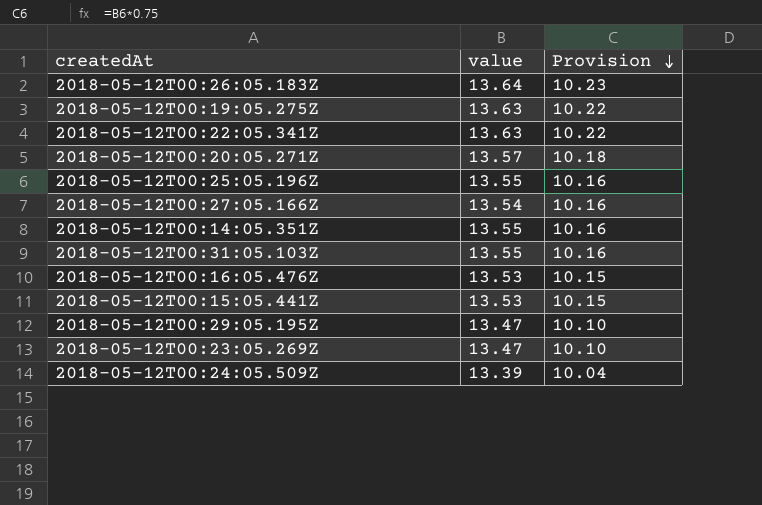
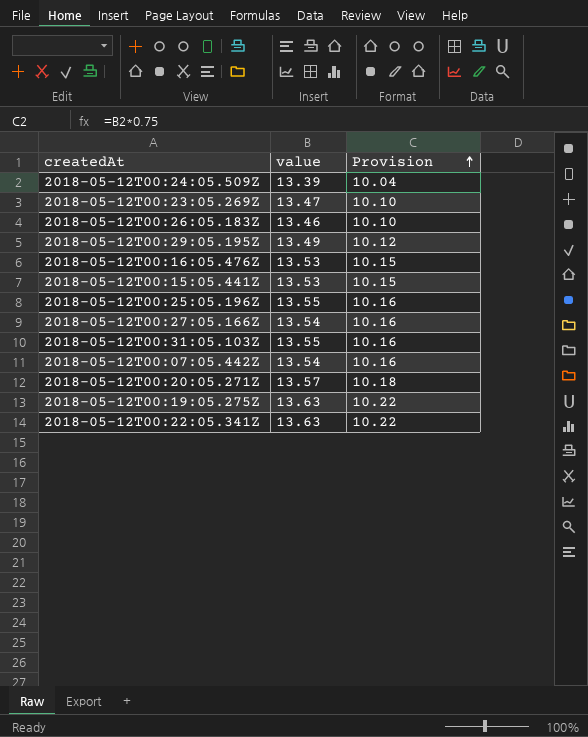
row order: Provision descending -> Provision ascending
row 2018-05-12T00:14:05.351Z: 13.55 | 10.16 -> none
2018-05-12T00:26:05.183Z | value: 13.64 -> 13.46
2018-05-12T00:26:05.183Z | Provision: 10.23 -> 10.10
2018-05-12T00:29:05.195Z | value: 13.47 -> 13.49
2018-05-12T00:29:05.195Z | Provision: 10.10 -> 10.12
row 2018-05-12T00:07:05.442Z: none -> 13.54 | 10.16

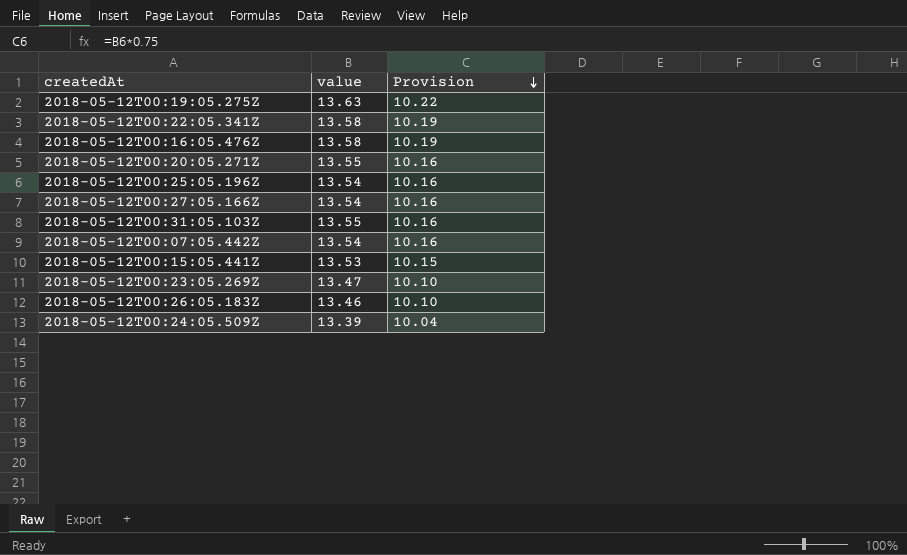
row order: Provision ascending -> Provision descending
row 2018-05-12T00:29:05.195Z: 13.49 | 10.12 -> none
2018-05-12T00:22:05.341Z | value: 13.63 -> 13.58
2018-05-12T00:22:05.341Z | Provision: 10.22 -> 10.19
2018-05-12T00:16:05.476Z | value: 13.53 -> 13.58
2018-05-12T00:16:05.476Z | Provision: 10.15 -> 10.19
2018-05-12T00:20:05.271Z | value: 13.57 -> 13.55
2018-05-12T00:20:05.271Z | Provision: 10.18 -> 10.16
2018-05-12T00:25:05.196Z | value: 13.55 -> 13.54

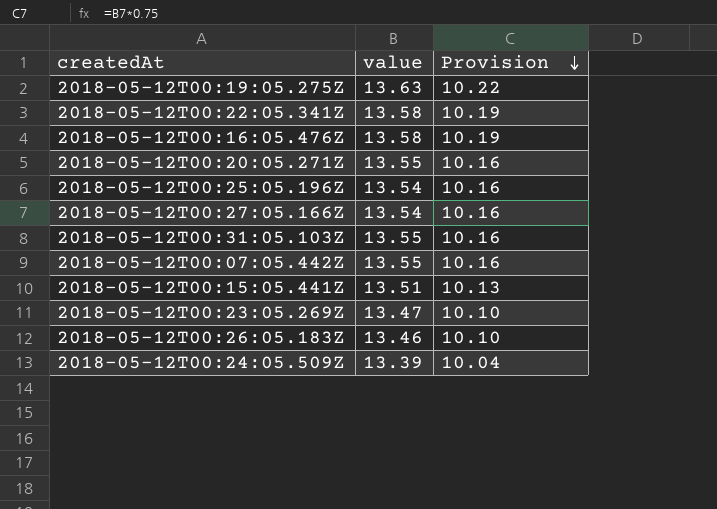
2018-05-12T00:07:05.442Z | value: 13.54 -> 13.55
2018-05-12T00:15:05.441Z | value: 13.53 -> 13.51
2018-05-12T00:15:05.441Z | Provision: 10.15 -> 10.13

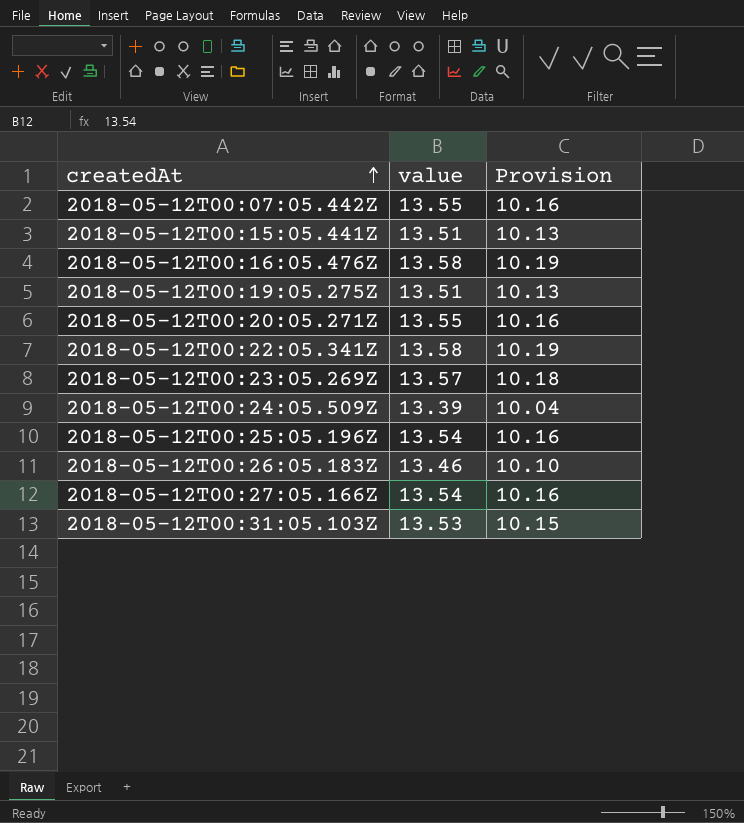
row order: Provision descending -> createdAt ascending
2018-05-12T00:19:05.275Z | value: 13.63 -> 13.51
2018-05-12T00:19:05.275Z | Provision: 10.22 -> 10.13
2018-05-12T00:23:05.269Z | value: 13.47 -> 13.57
2018-05-12T00:23:05.269Z | Provision: 10.10 -> 10.18
2018-05-12T00:31:05.103Z | value: 13.55 -> 13.53
2018-05-12T00:31:05.103Z | Provision: 10.16 -> 10.15

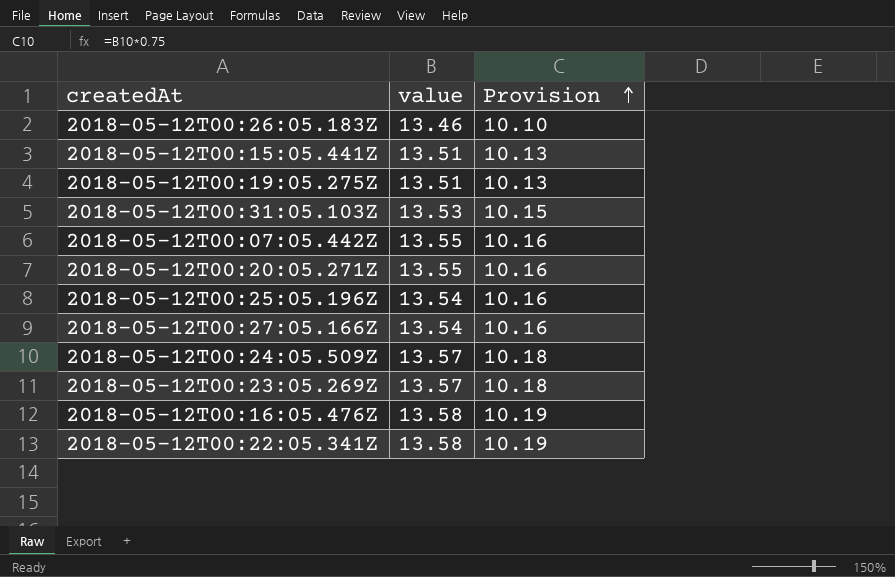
row order: createdAt ascending -> Provision ascending
2018-05-12T00:24:05.509Z | value: 13.39 -> 13.57
2018-05-12T00:24:05.509Z | Provision: 10.04 -> 10.18

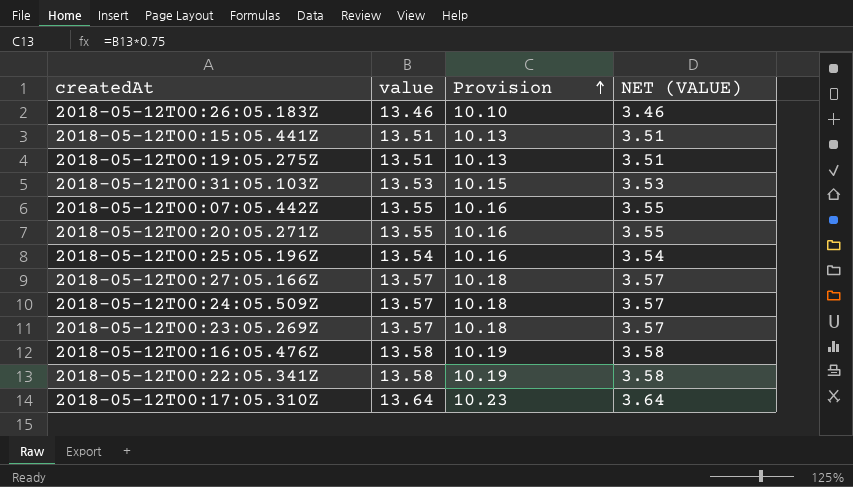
column NET (VALUE) | formula: none -> [value] - 10
2018-05-12T00:27:05.166Z | value: 13.54 -> 13.57
2018-05-12T00:27:05.166Z | Provision: 10.16 -> 10.18
row 2018-05-12T00:17:05.310Z: none -> 13.64 | 10.23 | 3.64

